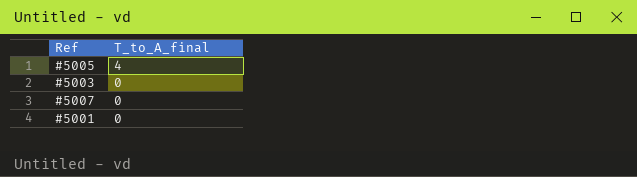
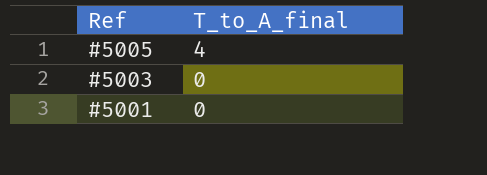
row #5007: 0 -> none

